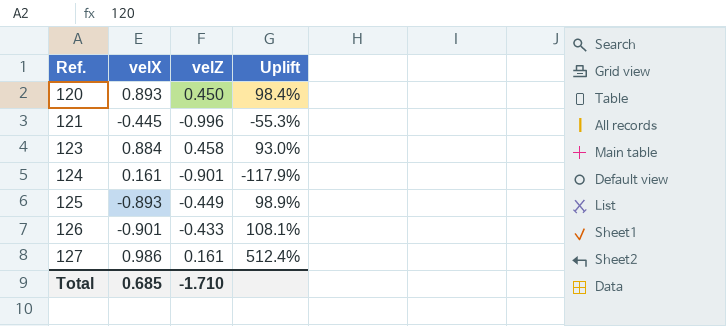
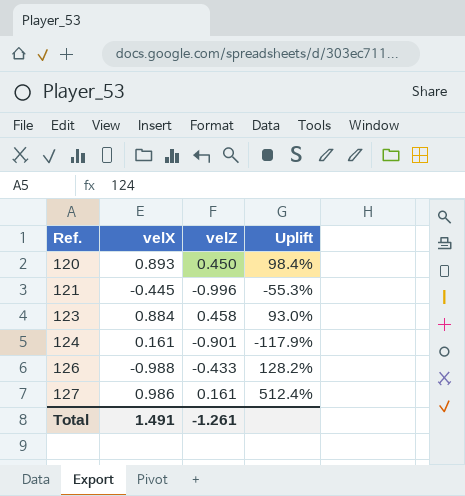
row 125: -0.893 | -0.449 | 98.9% -> none
126 | velX: -0.901 -> -0.988
126 | Uplift: 108.1% -> 128.2%
Total | velX: 0.685 -> 1.491
Total | velZ: -1.710 -> -1.261

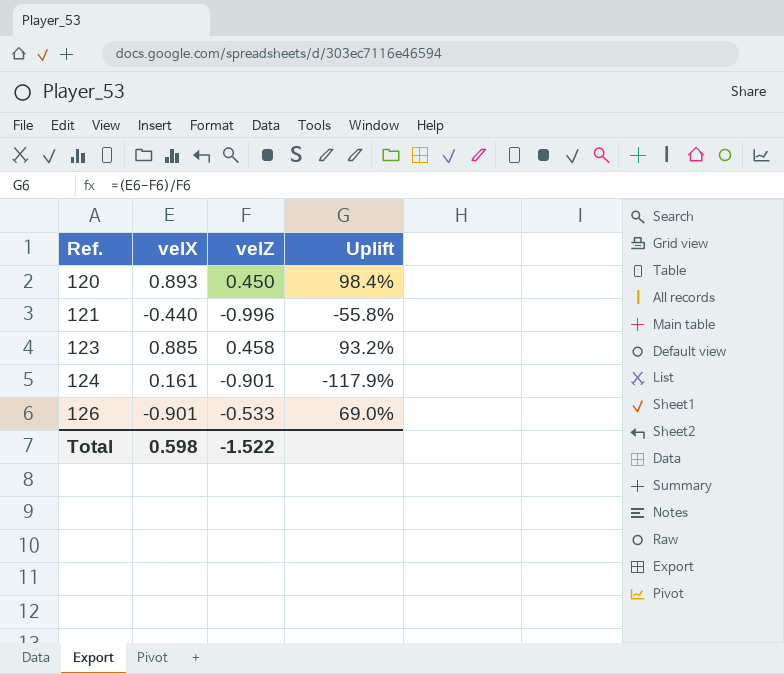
row 127: 0.986 | 0.161 | 512.4% -> none
121 | velX: -0.445 -> -0.440
121 | Uplift: -55.3% -> -55.8%
123 | velX: 0.884 -> 0.885
123 | Uplift: 93.0% -> 93.2%
126 | velX: -0.988 -> -0.901
126 | velZ: -0.433 -> -0.533
126 | Uplift: 128.2% -> 69.0%
Total | velX: 1.491 -> 0.598
Total | velZ: -1.261 -> -1.522

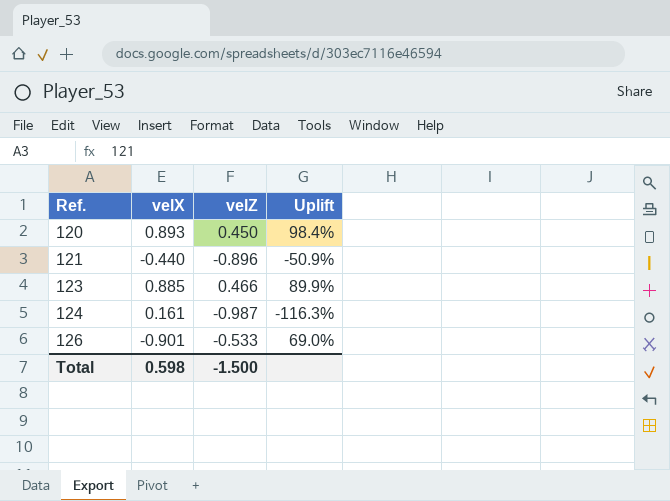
121 | velZ: -0.996 -> -0.896
121 | Uplift: -55.8% -> -50.9%
123 | velZ: 0.458 -> 0.466
123 | Uplift: 93.2% -> 89.9%
124 | velZ: -0.901 -> -0.987
124 | Uplift: -117.9% -> -116.3%
Total | velZ: -1.522 -> -1.500

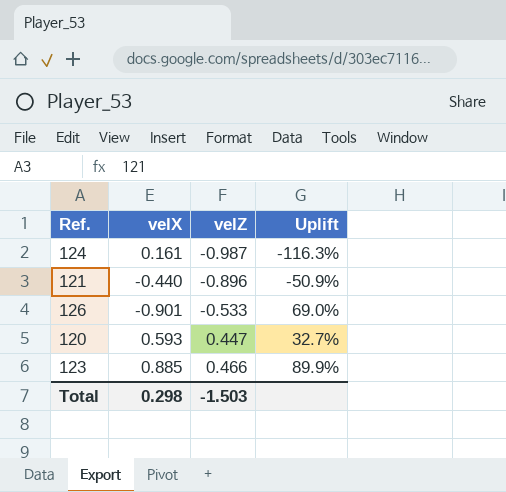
row order: Ref. ascending -> velZ ascending
120 | velX: 0.893 -> 0.593
120 | velZ: 0.450 -> 0.447
120 | Uplift: 98.4% -> 32.7%
Total | velX: 0.598 -> 0.298
Total | velZ: -1.500 -> -1.503

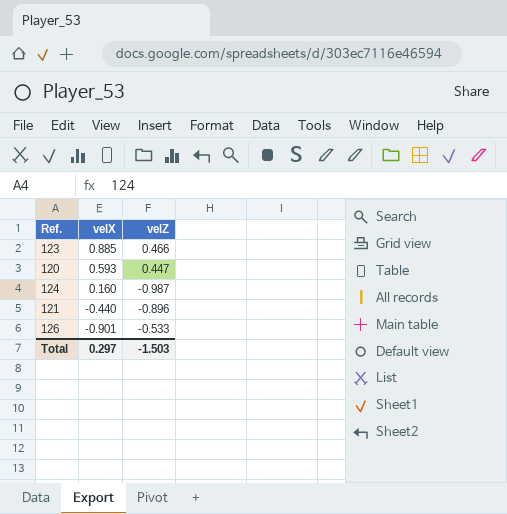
row order: velZ ascending -> velX descending
column Uplift | formula: ([velX] - [velZ]) / [velZ] -> none
124 | velX: 0.161 -> 0.160
Total | velX: 0.298 -> 0.297

